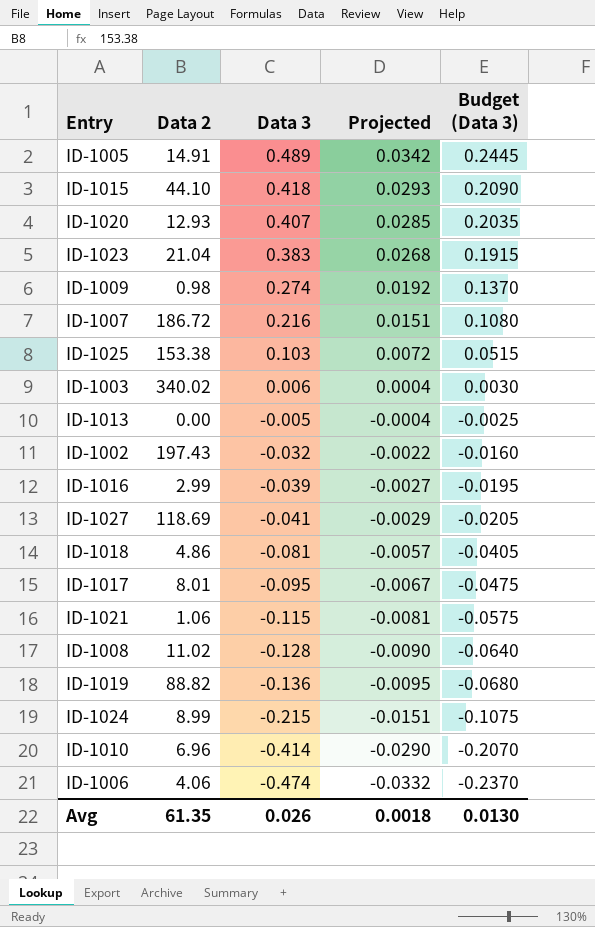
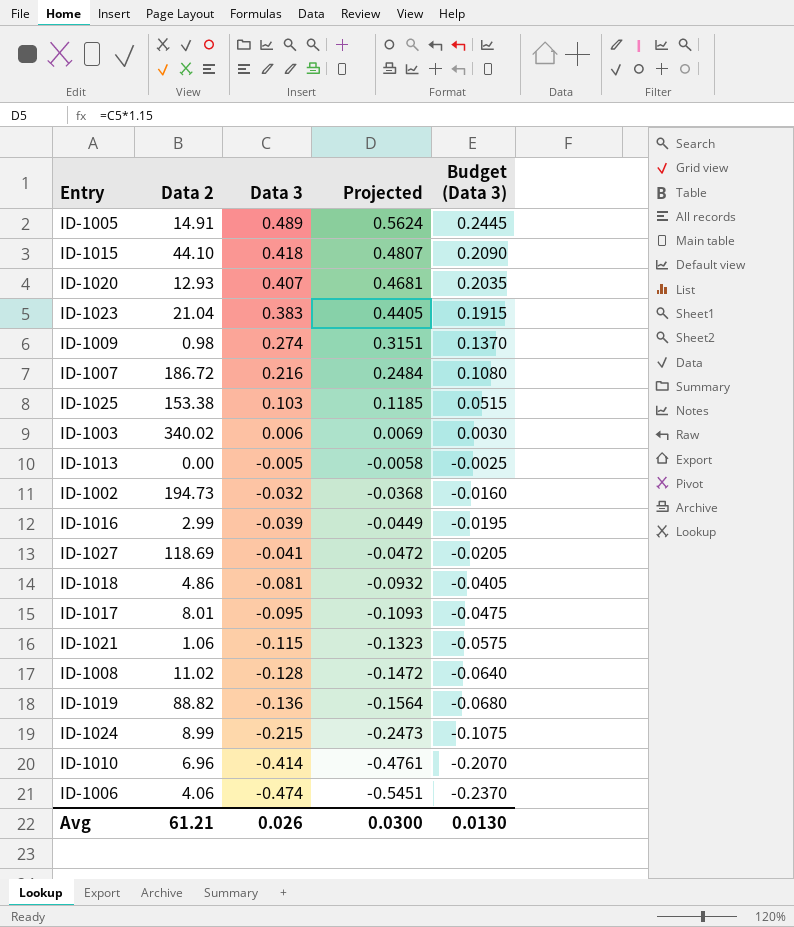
column Projected | formula: [Data 3] * 0.07 -> [Data 3] * 1.15
ID-1002 | Data 2: 197.43 -> 194.73
Avg | Data 2: 61.35 -> 61.21
Avg | Projected: 0.0018 -> 0.0300

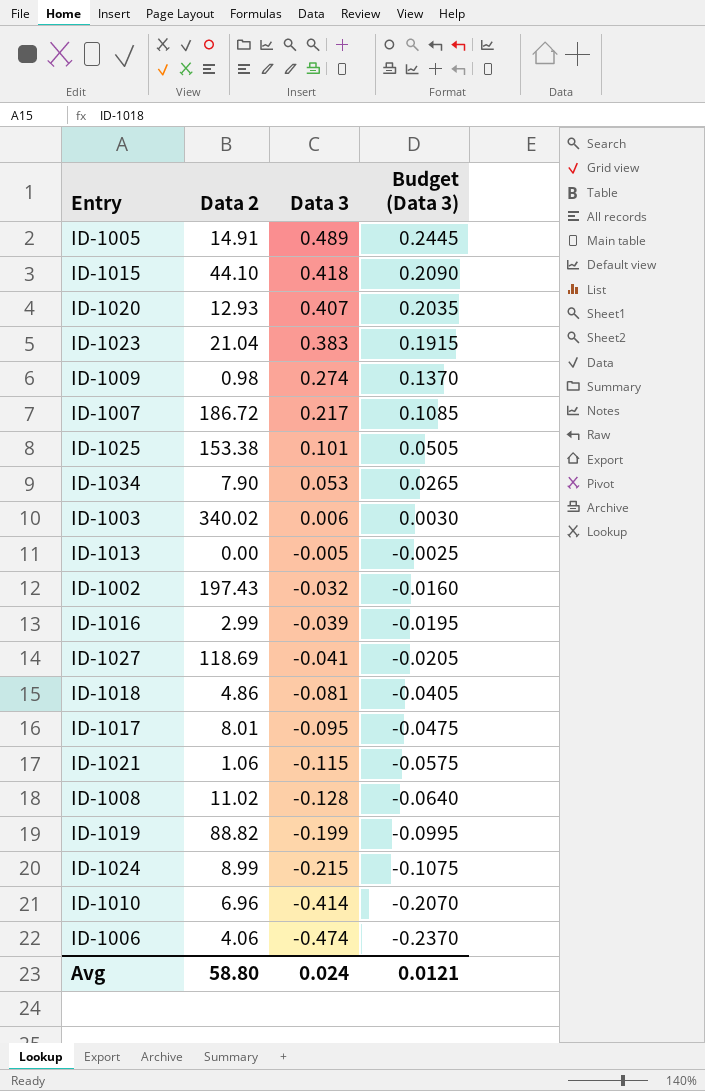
column Projected | formula: [Data 3] * 1.15 -> none
ID-1007 | Data 3: 0.216 -> 0.217
ID-1007 | Budget (Data 3): 0.1080 -> 0.1085
ID-1025 | Data 3: 0.103 -> 0.101
ID-1025 | Budget (Data 3): 0.0515 -> 0.0505
row ID-1034: none -> 7.90 | 0.053 | 0.0265
ID-1002 | Data 2: 194.73 -> 197.43
ID-1019 | Data 3: -0.136 -> -0.199
ID-1019 | Budget (Data 3): -0.0680 -> -0.0995
Avg | Data 2: 61.21 -> 58.80
Avg | Data 3: 0.026 -> 0.024
Avg | Budget (Data 3): 0.0130 -> 0.0121

